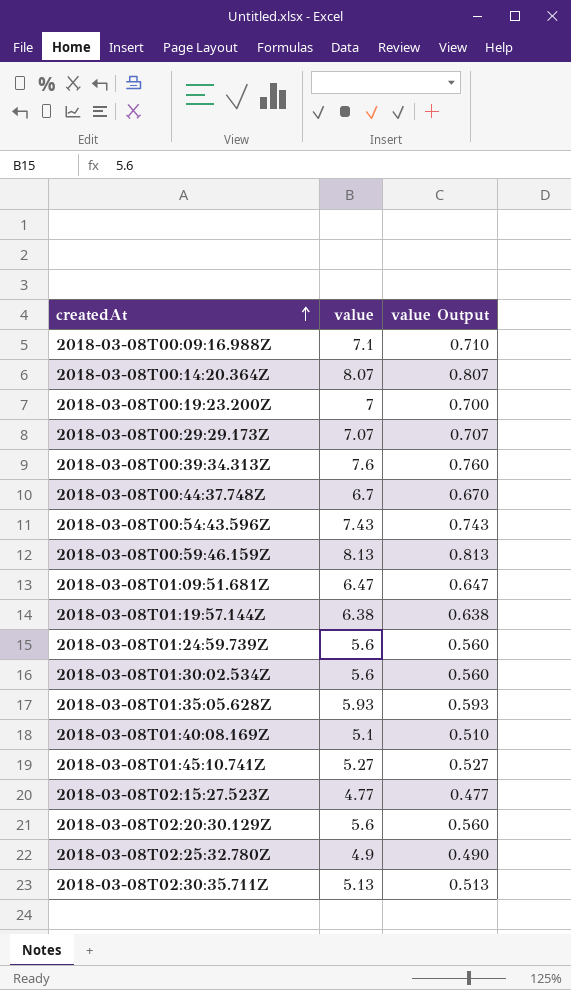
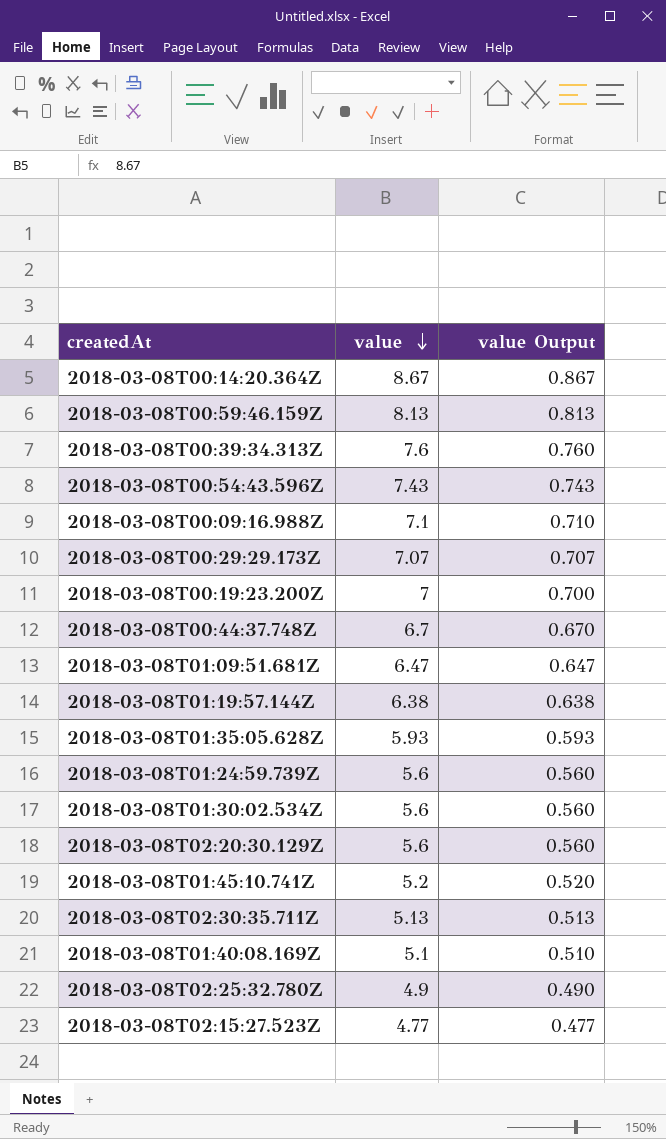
row order: createdAt ascending -> value descending
2018-03-08T00:14:20.364Z | value: 8.07 -> 8.67
2018-03-08T00:14:20.364Z | value Output: 0.807 -> 0.867
2018-03-08T01:45:10.741Z | value: 5.27 -> 5.2
2018-03-08T01:45:10.741Z | value Output: 0.527 -> 0.520

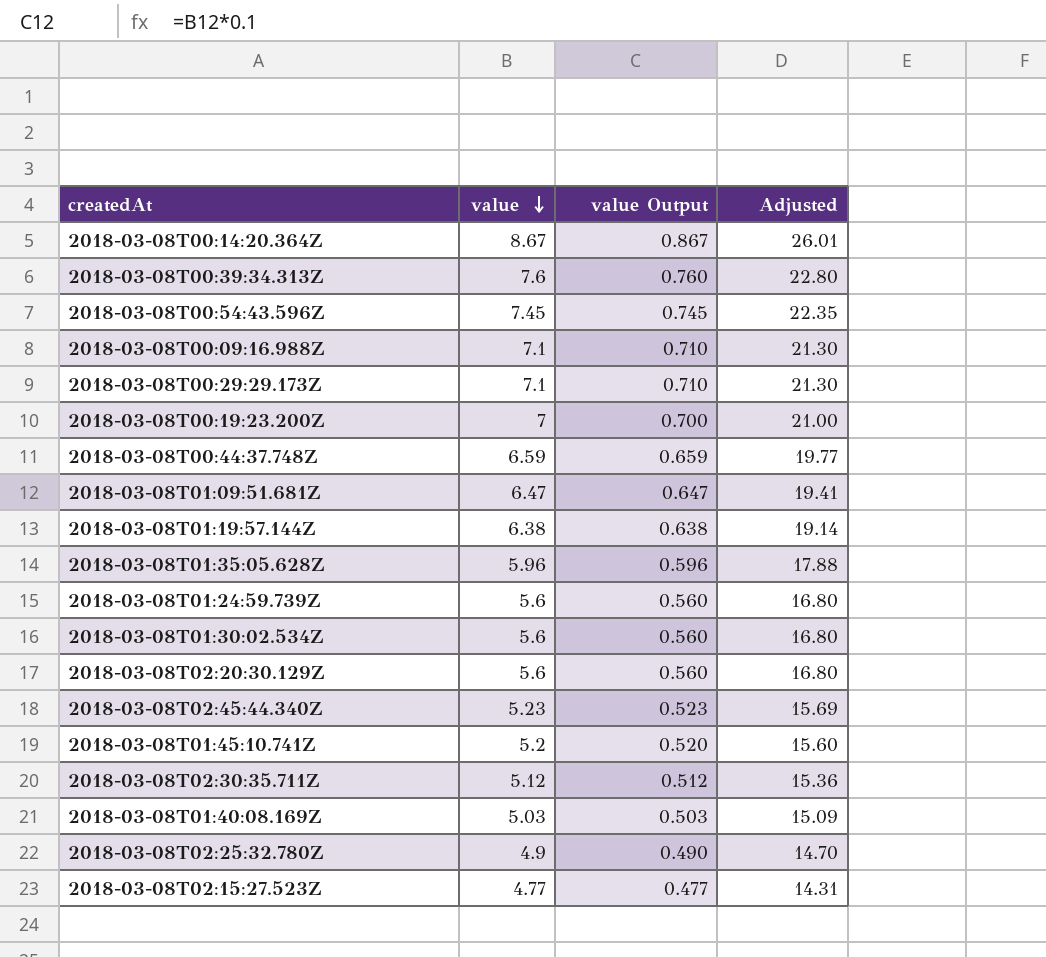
column Adjusted | formula: none -> [value] * 3
row 2018-03-08T00:59:46.159Z: 8.13 | 0.813 -> none
2018-03-08T00:54:43.596Z | value: 7.43 -> 7.45
2018-03-08T00:54:43.596Z | value Output: 0.743 -> 0.745
2018-03-08T00:29:29.173Z | value: 7.07 -> 7.1
2018-03-08T00:29:29.173Z | value Output: 0.707 -> 0.710
2018-03-08T00:44:37.748Z | value: 6.7 -> 6.59
2018-03-08T00:44:37.748Z | value Output: 0.670 -> 0.659
2018-03-08T01:35:05.628Z | value: 5.93 -> 5.96
2018-03-08T01:35:05.628Z | value Output: 0.593 -> 0.596
row 2018-03-08T02:45:44.340Z: none -> 5.23 | 0.523 | 15.69
2018-03-08T02:30:35.711Z | value: 5.13 -> 5.12
2018-03-08T02:30:35.711Z | value Output: 0.513 -> 0.512
2018-03-08T01:40:08.169Z | value: 5.1 -> 5.03
2018-03-08T01:40:08.169Z | value Output: 0.510 -> 0.503

